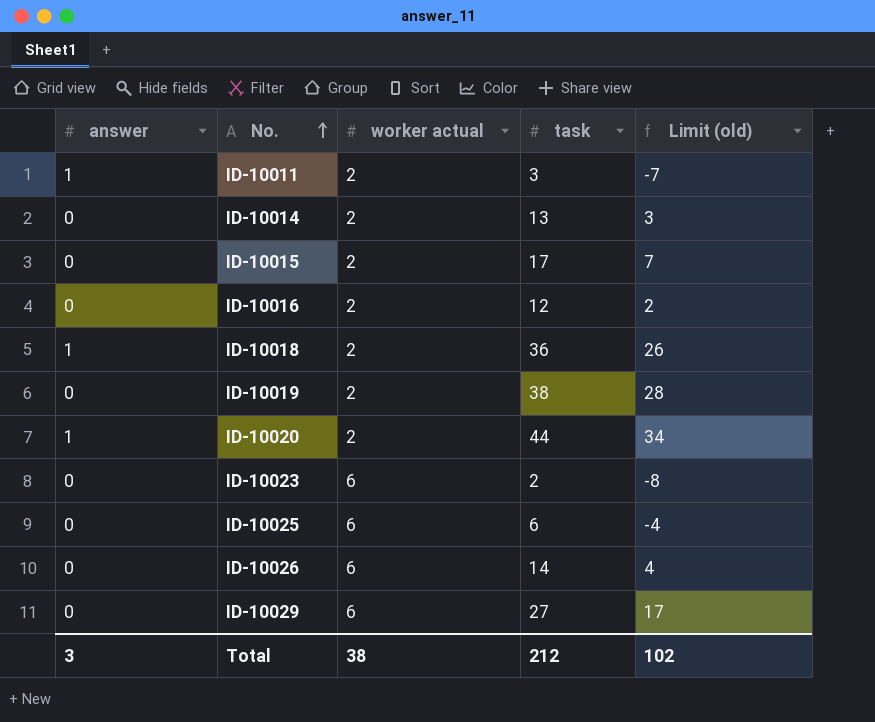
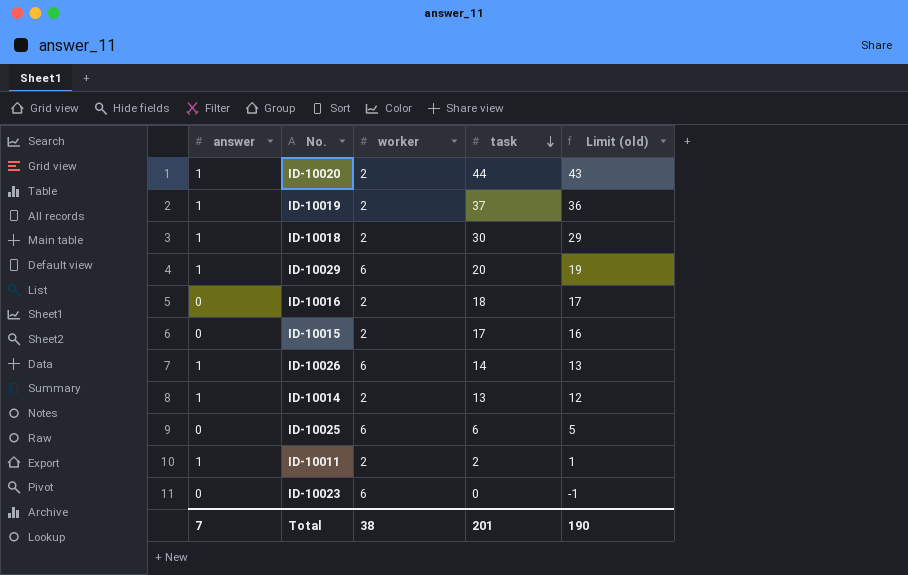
row order: No. ascending -> task descending
column name: worker actual -> worker
column Limit (old) | formula: [task] - 10 -> [task] - 1
ID-10019 | answer: 0 -> 1
ID-10019 | task: 38 -> 37
ID-10018 | task: 36 -> 30
ID-10029 | answer: 0 -> 1
ID-10029 | task: 27 -> 20
ID-10016 | task: 12 -> 18
ID-10026 | answer: 0 -> 1
ID-10014 | answer: 0 -> 1
ID-10011 | task: 3 -> 2
ID-10023 | task: 2 -> 0
Total | answer: 3 -> 7
Total | task: 212 -> 201
Total | Limit (old): 102 -> 190

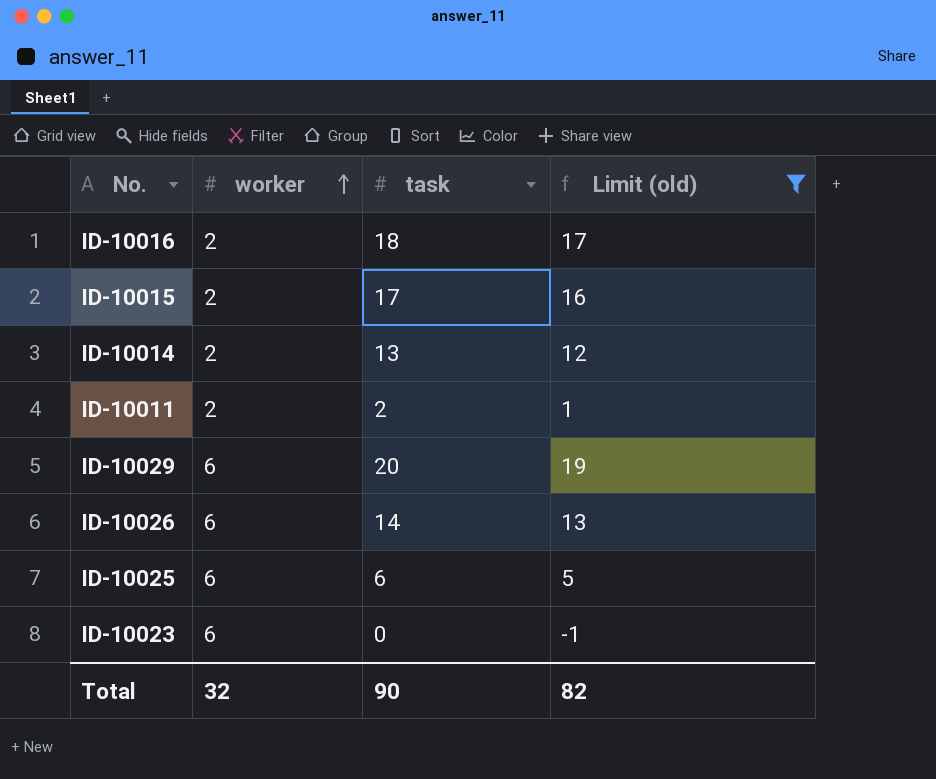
filter: none -> Limit (old) <= 19
row order: task descending -> worker ascending
column answer | position: 1 -> none
Total | worker: 38 -> 32
Total | task: 201 -> 90
Total | Limit (old): 190 -> 82

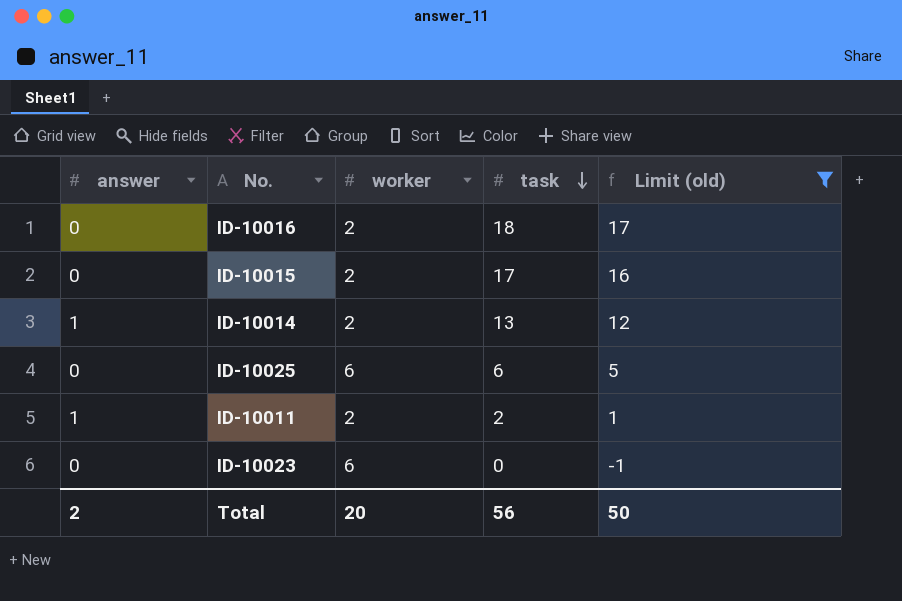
row order: worker ascending -> task descending
column answer | position: none -> 1
row ID-10029: 6 | 20 | 19 -> none
row ID-10026: 6 | 14 | 13 -> none
Total | worker: 32 -> 20
Total | task: 90 -> 56
Total | Limit (old): 82 -> 50

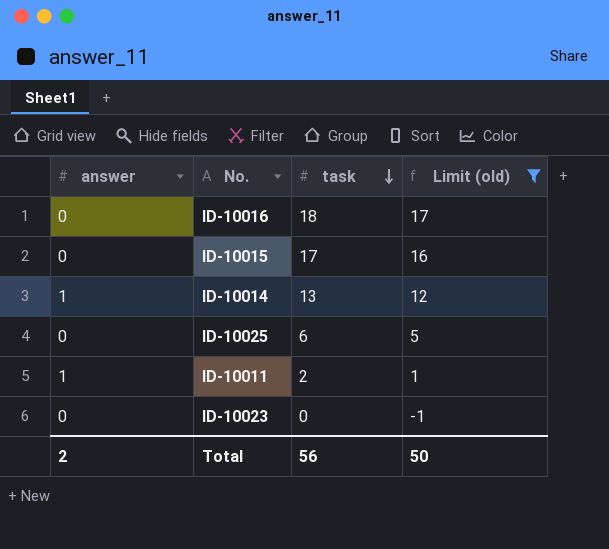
column worker | position: 3 -> none

